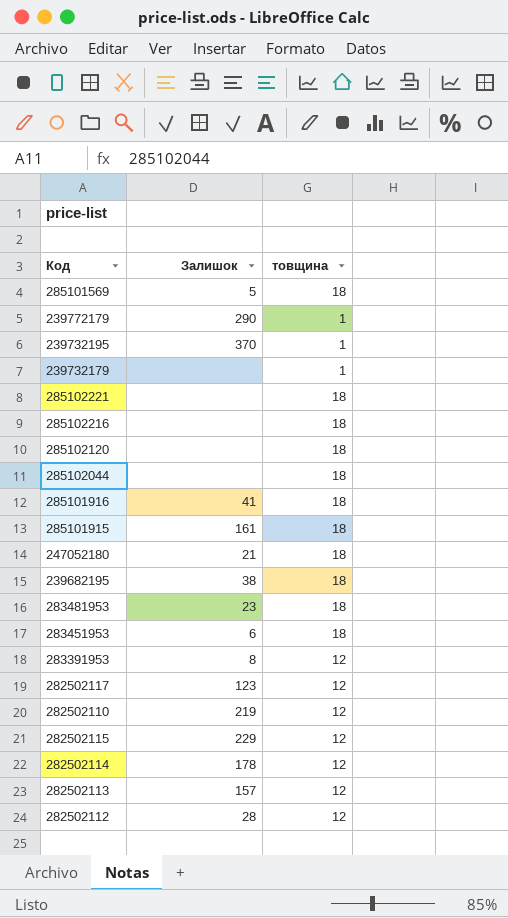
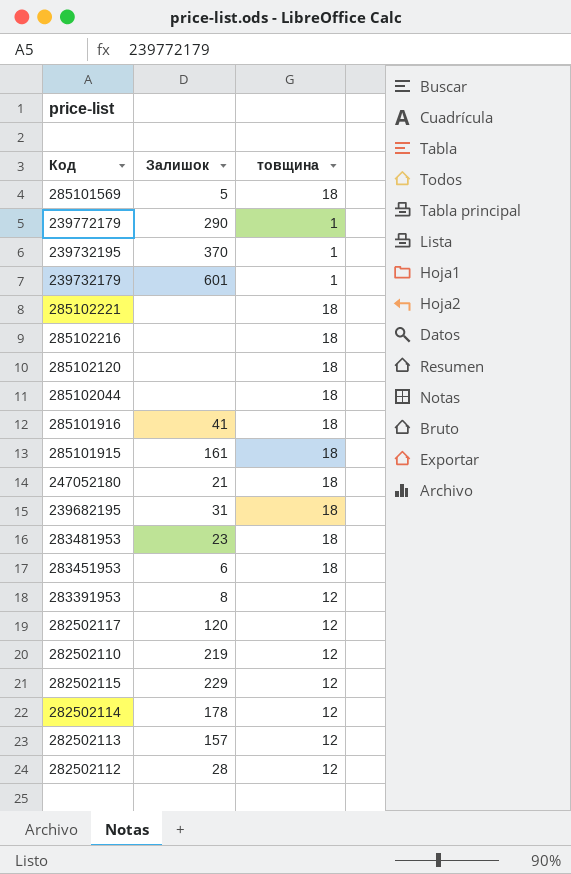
239732179 | Залишок: none -> 601
239682195 | Залишок: 38 -> 31
282502117 | Залишок: 123 -> 120

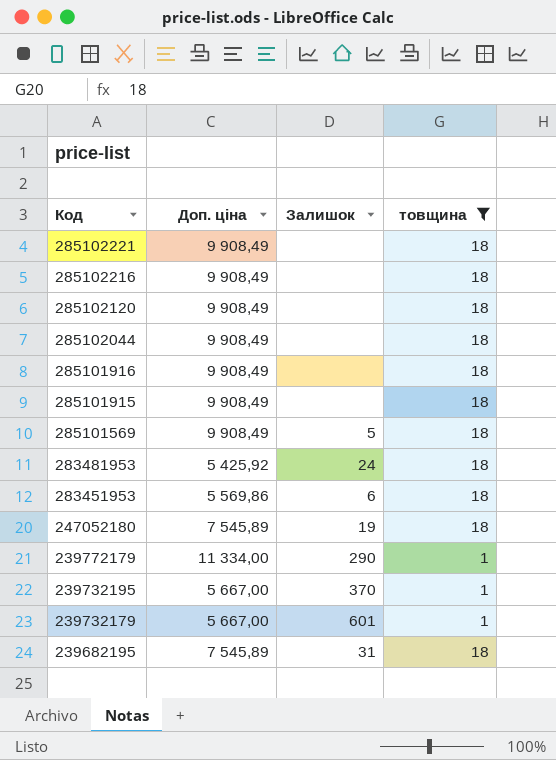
filter: none -> товщина != 12
row order: none -> Код descending
column Доп. ціна | position: none -> 2
285101916 | Залишок: 41 -> none
285101915 | Залишок: 161 -> none
283481953 | Залишок: 23 -> 24
247052180 | Залишок: 21 -> 19

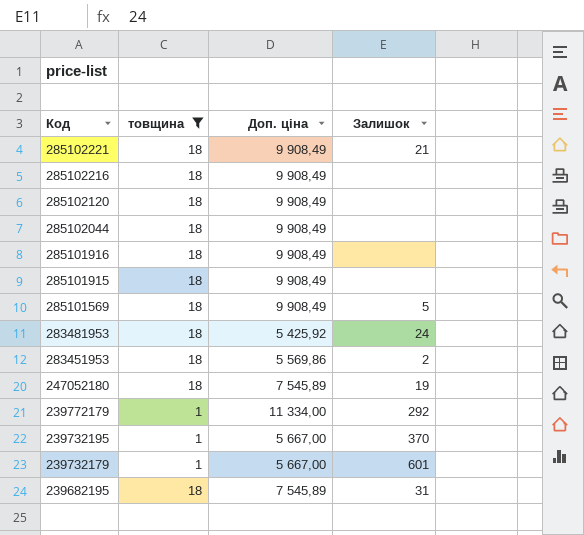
column товщина | position: 4 -> 2
285102221 | Залишок: none -> 21
283451953 | Залишок: 6 -> 2
239772179 | Залишок: 290 -> 292

